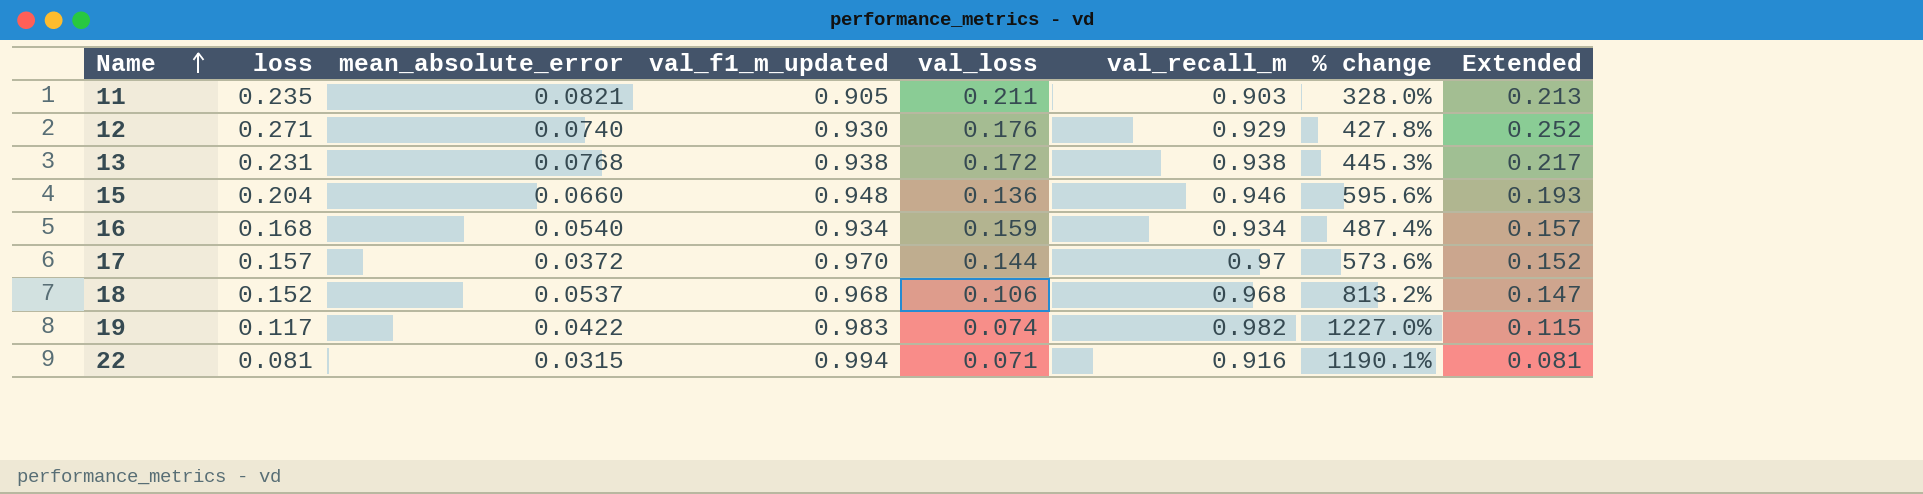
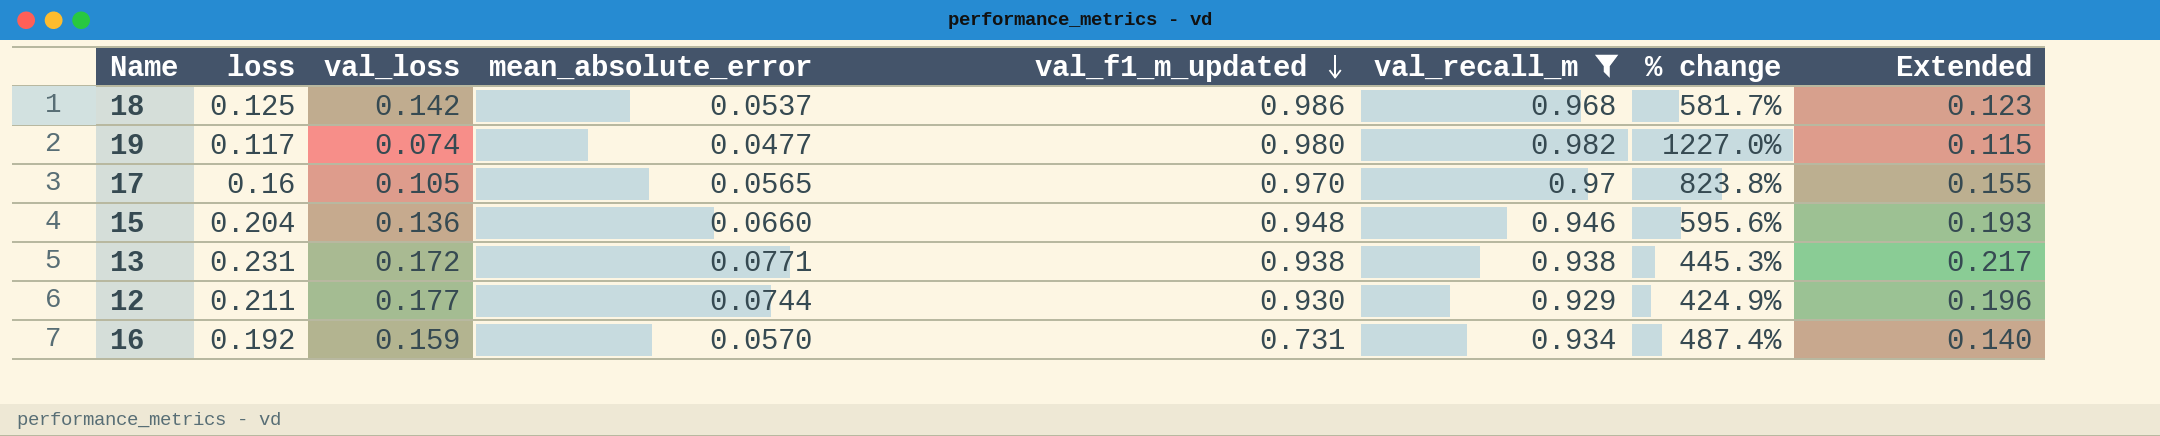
filter: none -> val_recall_m >= 0.929
row order: Name ascending -> val_f1_m_updated descending
column val_loss | position: 5 -> 3
18 | loss: 0.152 -> 0.125
18 | val_loss: 0.106 -> 0.142
18 | val_f1_m_updated: 0.968 -> 0.986
18 | % change: 813.2% -> 581.7%
18 | Extended: 0.147 -> 0.123
19 | mean_absolute_error: 0.0422 -> 0.0477
19 | val_f1_m_updated: 0.983 -> 0.980
17 | loss: 0.157 -> 0.16
17 | val_loss: 0.144 -> 0.105
17 | mean_absolute_error: 0.0372 -> 0.0565
17 | % change: 573.6% -> 823.8%
17 | Extended: 0.152 -> 0.155
13 | mean_absolute_error: 0.0768 -> 0.0771
12 | loss: 0.271 -> 0.211
12 | val_loss: 0.176 -> 0.177
12 | mean_absolute_error: 0.0740 -> 0.0744
12 | % change: 427.8% -> 424.9%
12 | Extended: 0.252 -> 0.196
16 | loss: 0.168 -> 0.192
16 | mean_absolute_error: 0.0540 -> 0.0570
16 | val_f1_m_updated: 0.934 -> 0.731
16 | Extended: 0.157 -> 0.140

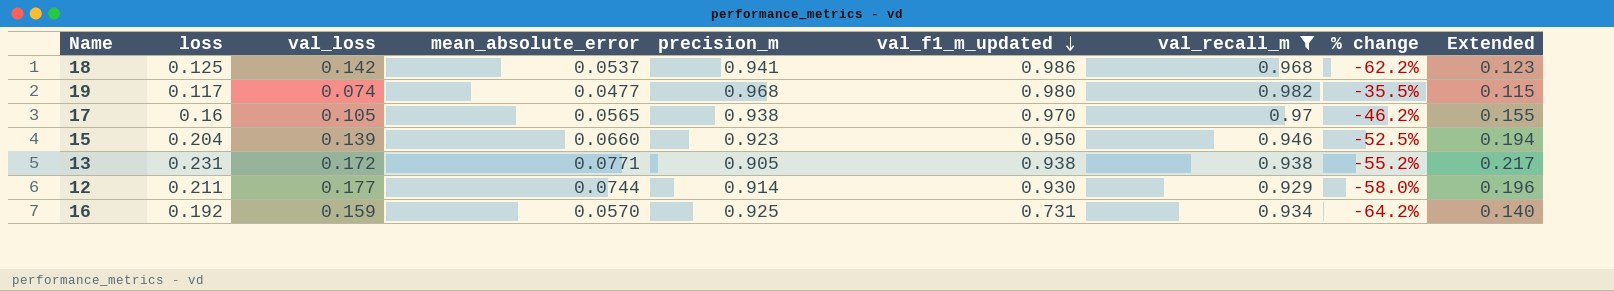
column precision_m | position: none -> 5
column % change | formula: ([val_recall_m] - [val_loss]) / [val_loss] -> ([mean_absolute_error] - [val_loss]) / [val_loss]
15 | val_loss: 0.136 -> 0.139
15 | val_f1_m_updated: 0.948 -> 0.950
15 | Extended: 0.193 -> 0.194

